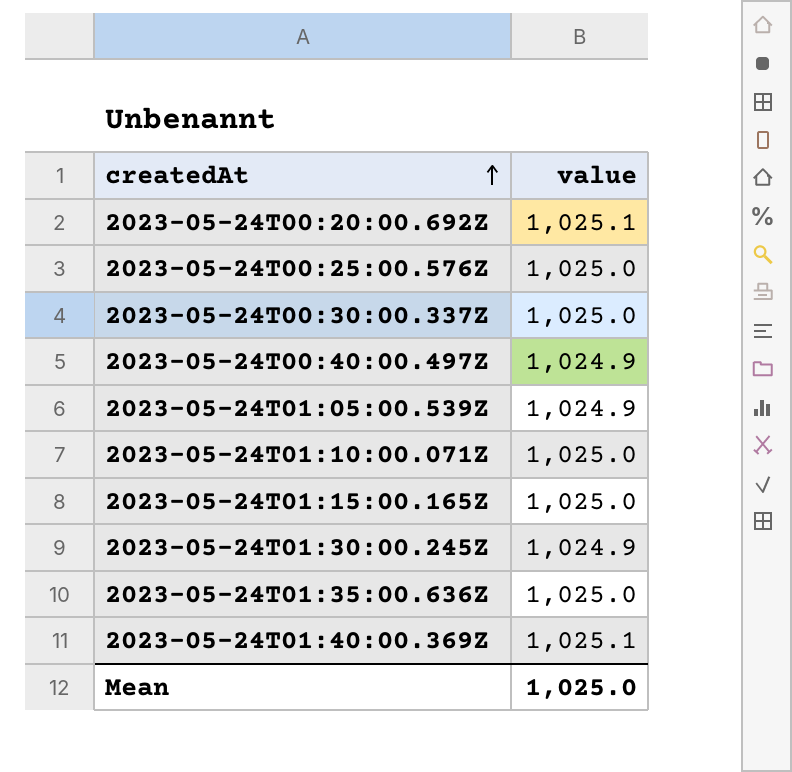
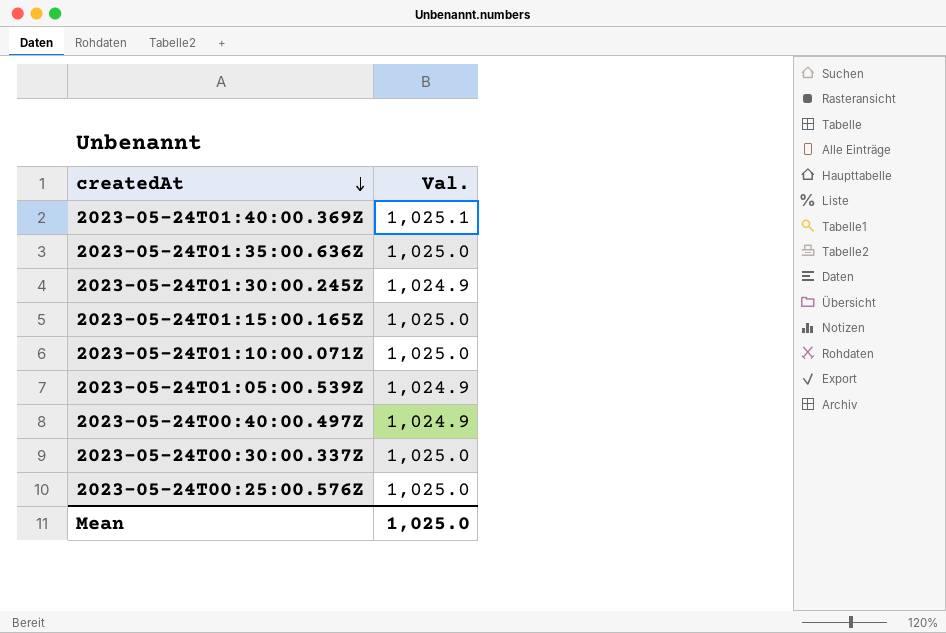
row order: createdAt ascending -> createdAt descending
column name: value -> Val.
row 2023-05-24T00:20:00.692Z: 1,025.1 -> none

